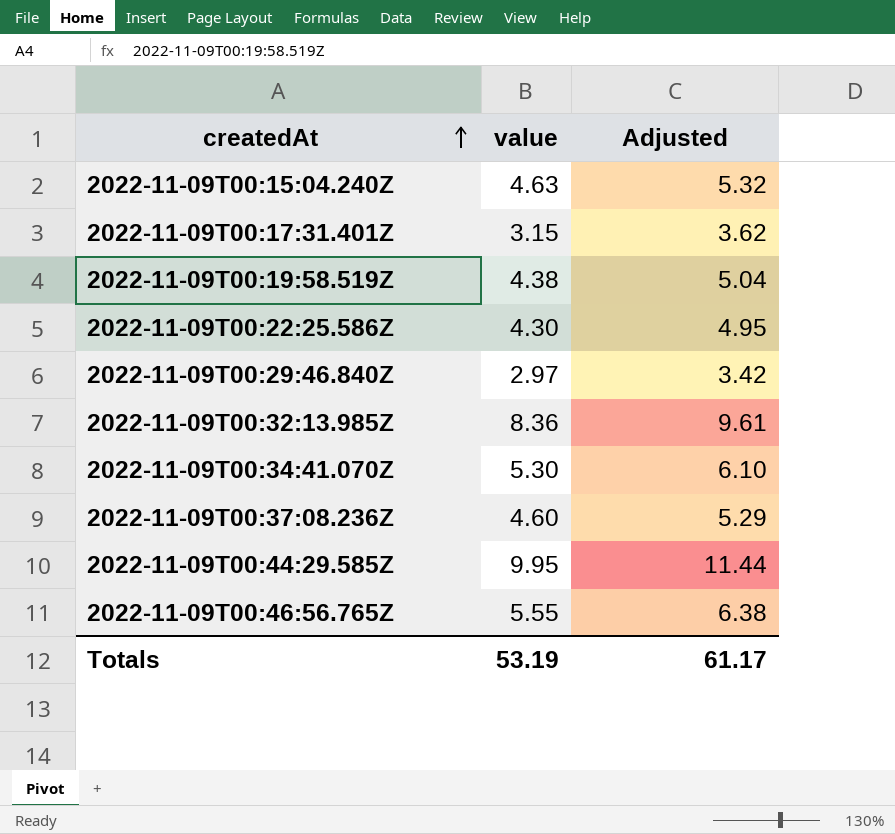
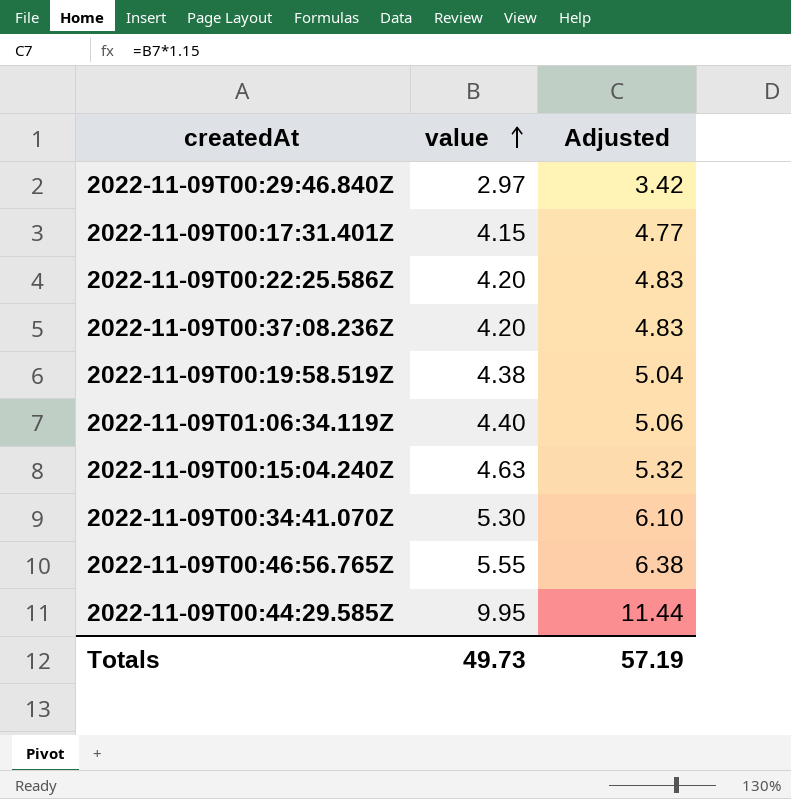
row order: createdAt ascending -> value ascending
row 2022-11-09T00:32:13.985Z: 8.36 | 9.61 -> none
2022-11-09T00:17:31.401Z | value: 3.15 -> 4.15
2022-11-09T00:17:31.401Z | Adjusted: 3.62 -> 4.77
2022-11-09T00:22:25.586Z | value: 4.30 -> 4.20
2022-11-09T00:22:25.586Z | Adjusted: 4.95 -> 4.83
2022-11-09T00:37:08.236Z | value: 4.60 -> 4.20
2022-11-09T00:37:08.236Z | Adjusted: 5.29 -> 4.83
row 2022-11-09T01:06:34.119Z: none -> 4.40 | 5.06
Totals | value: 53.19 -> 49.73
Totals | Adjusted: 61.17 -> 57.19

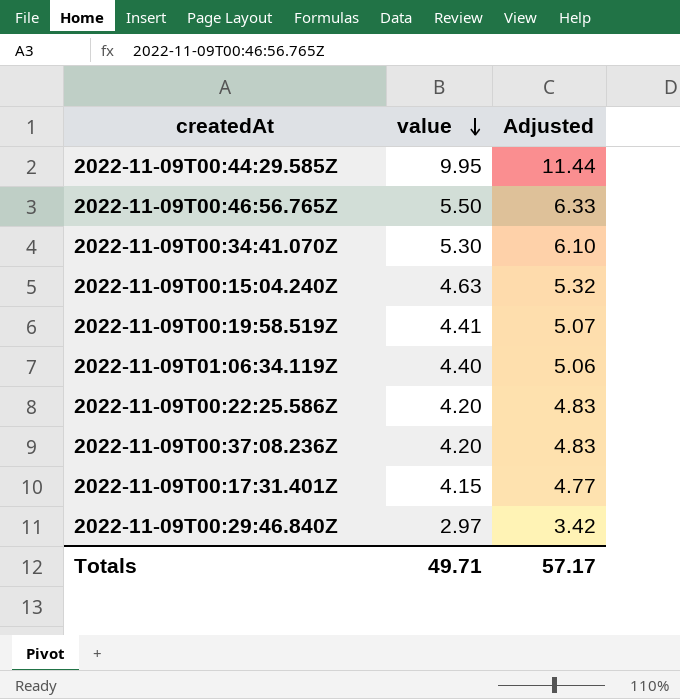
row order: value ascending -> value descending
2022-11-09T00:46:56.765Z | value: 5.55 -> 5.50
2022-11-09T00:46:56.765Z | Adjusted: 6.38 -> 6.33
2022-11-09T00:19:58.519Z | value: 4.38 -> 4.41
2022-11-09T00:19:58.519Z | Adjusted: 5.04 -> 5.07
Totals | value: 49.73 -> 49.71
Totals | Adjusted: 57.19 -> 57.17

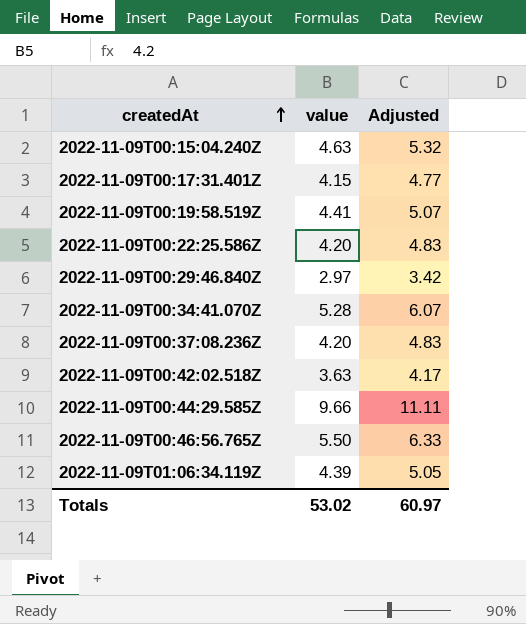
row order: value descending -> createdAt ascending
2022-11-09T00:34:41.070Z | value: 5.30 -> 5.28
2022-11-09T00:34:41.070Z | Adjusted: 6.10 -> 6.07
row 2022-11-09T00:42:02.518Z: none -> 3.63 | 4.17
2022-11-09T00:44:29.585Z | value: 9.95 -> 9.66
2022-11-09T00:44:29.585Z | Adjusted: 11.44 -> 11.11
2022-11-09T01:06:34.119Z | value: 4.40 -> 4.39
2022-11-09T01:06:34.119Z | Adjusted: 5.06 -> 5.05
Totals | value: 49.71 -> 53.02
Totals | Adjusted: 57.17 -> 60.97

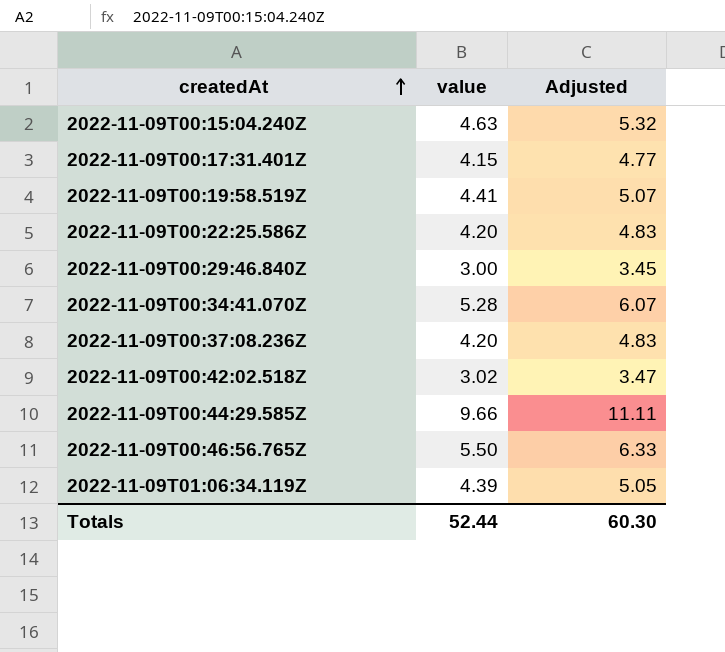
2022-11-09T00:29:46.840Z | value: 2.97 -> 3.00
2022-11-09T00:29:46.840Z | Adjusted: 3.42 -> 3.45
2022-11-09T00:42:02.518Z | value: 3.63 -> 3.02
2022-11-09T00:42:02.518Z | Adjusted: 4.17 -> 3.47
Totals | value: 53.02 -> 52.44
Totals | Adjusted: 60.97 -> 60.30

